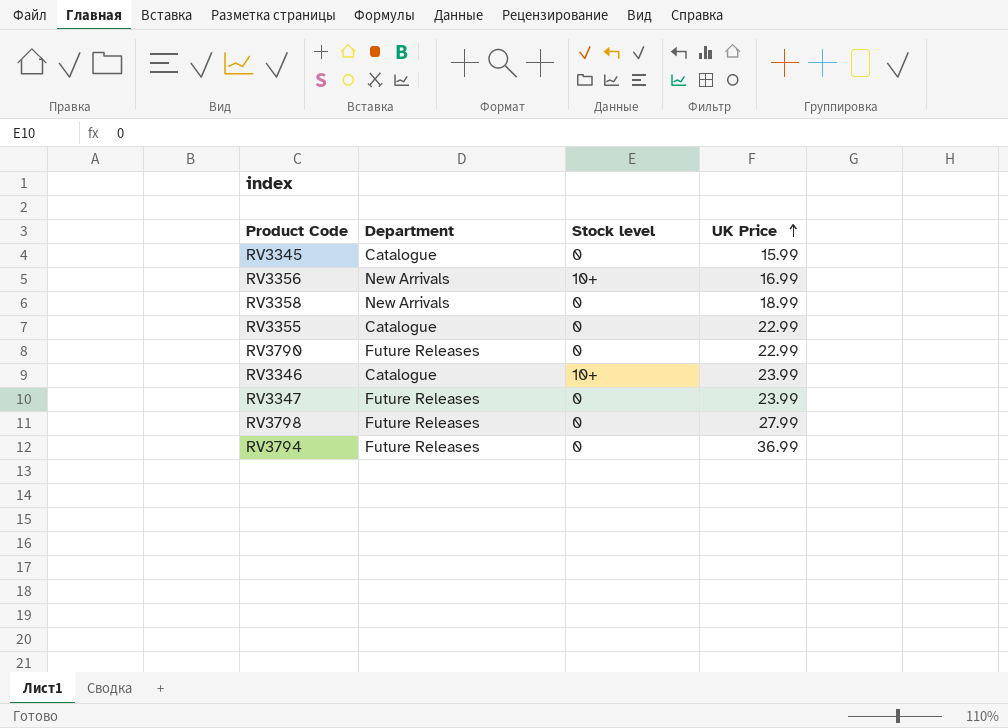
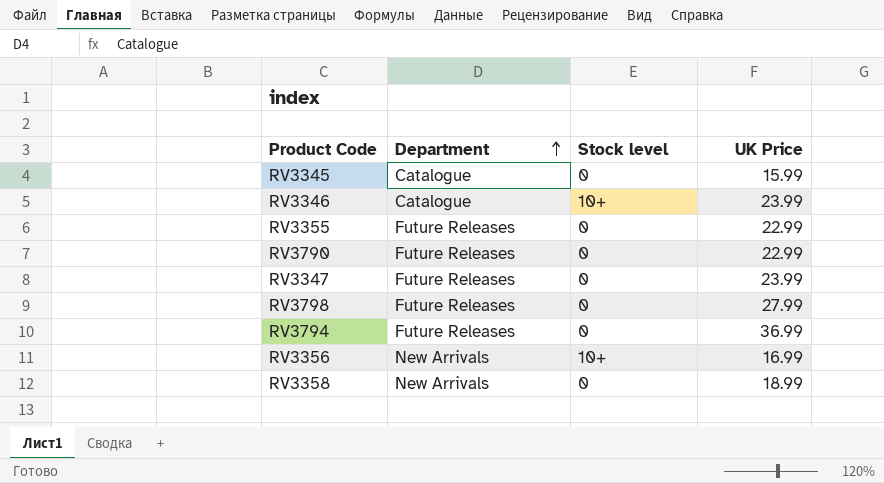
row order: UK Price ascending -> Department ascending
RV3355 | Department: Catalogue -> Future Releases

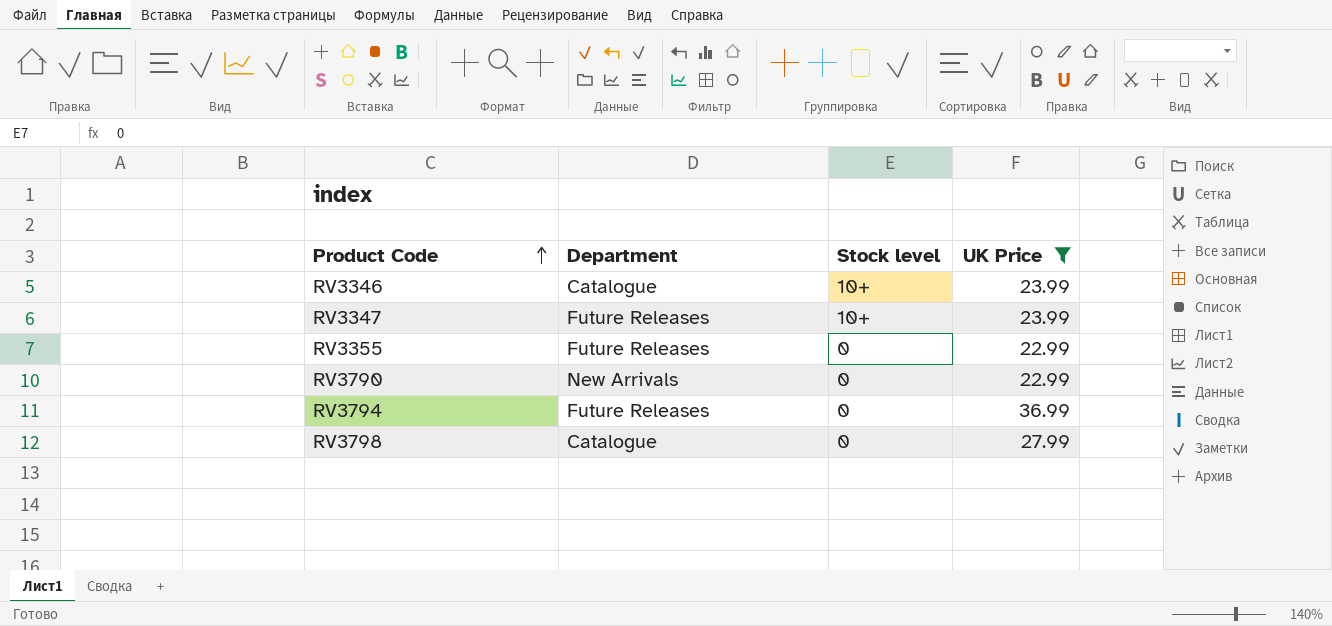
filter: none -> UK Price >= 22.99
row order: Department ascending -> Product Code ascending
RV3347 | Stock level: 0 -> 10+
RV3790 | Department: Future Releases -> New Arrivals
RV3798 | Department: Future Releases -> Catalogue

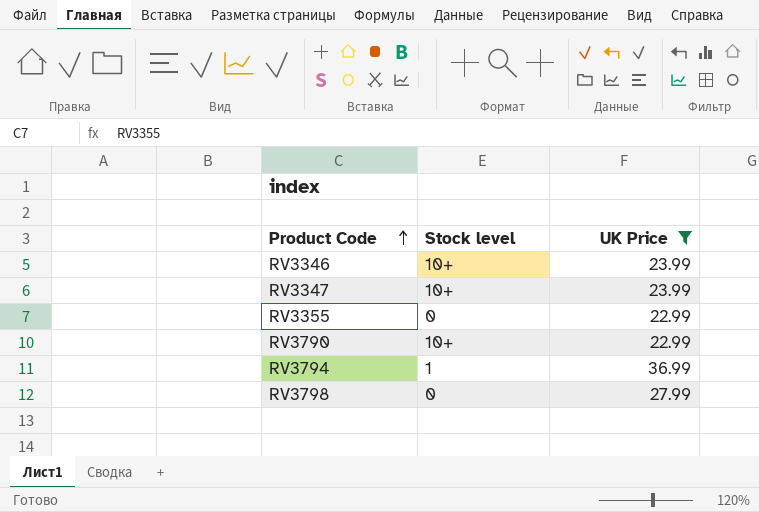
column Department | position: 2 -> none
RV3790 | Stock level: 0 -> 10+
RV3794 | Stock level: 0 -> 1

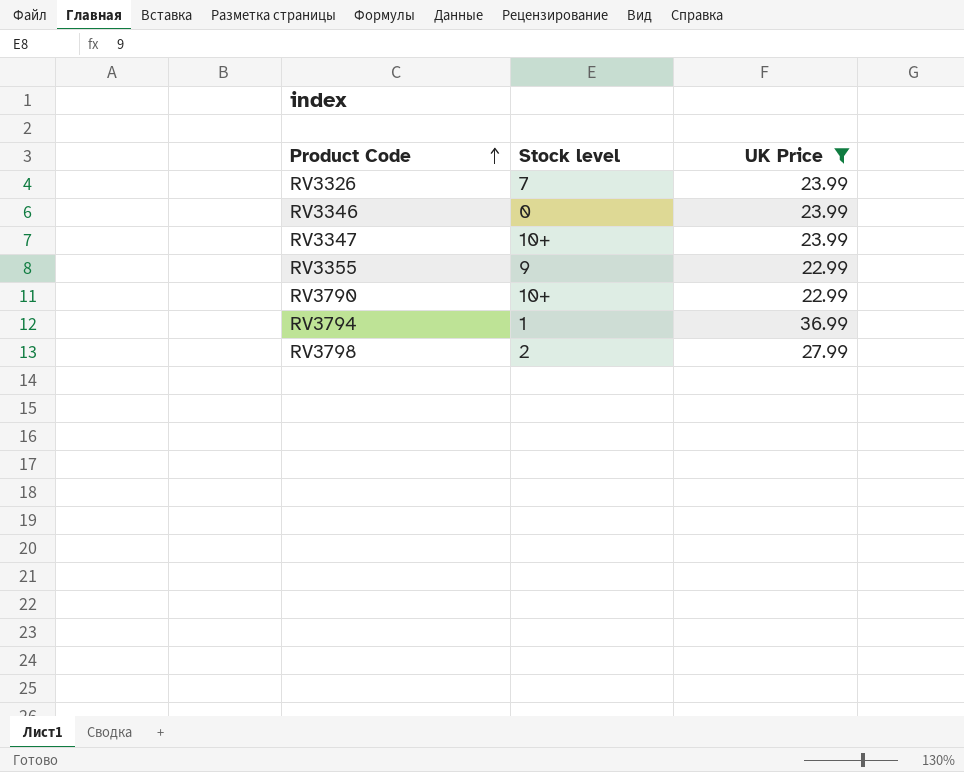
row RV3326: none -> 7 | 23.99
RV3346 | Stock level: 10+ -> 0
RV3355 | Stock level: 0 -> 9
RV3798 | Stock level: 0 -> 2

